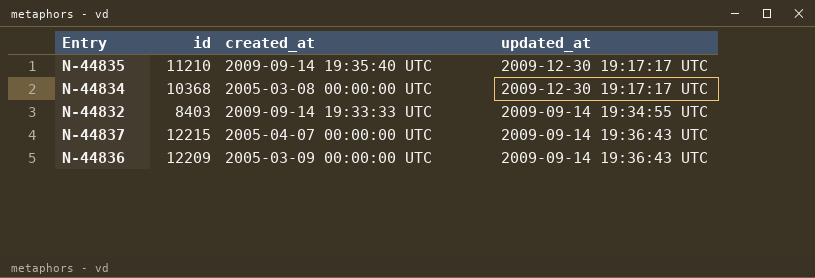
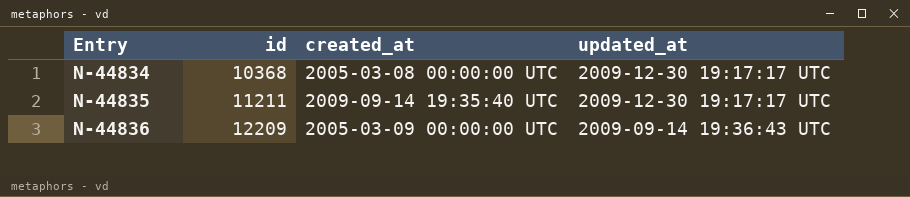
row order: none -> Entry ascending
row N-44832: 8403 | 2009-09-14 19:33:33 UTC | 2009-09-14 19:34:55 UTC -> none
row N-44837: 12215 | 2005-04-07 00:00:00 UTC | 2009-09-14 19:36:43 UTC -> none
N-44835 | id: 11210 -> 11211

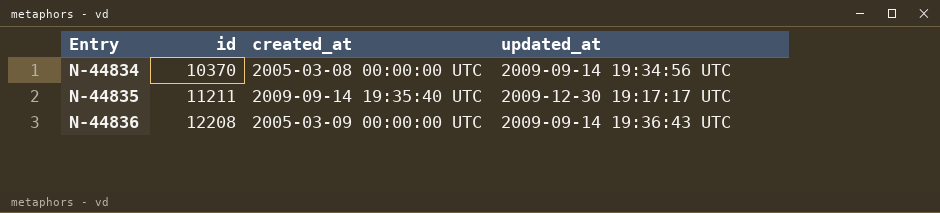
N-44834 | id: 10368 -> 10370
N-44834 | updated_at: 2009-12-30 19:17:17 UTC -> 2009-09-14 19:34:56 UTC
N-44836 | id: 12209 -> 12208

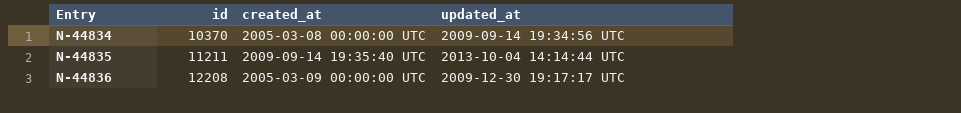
N-44835 | updated_at: 2009-12-30 19:17:17 UTC -> 2013-10-04 14:14:44 UTC
N-44836 | updated_at: 2009-09-14 19:36:43 UTC -> 2009-12-30 19:17:17 UTC

